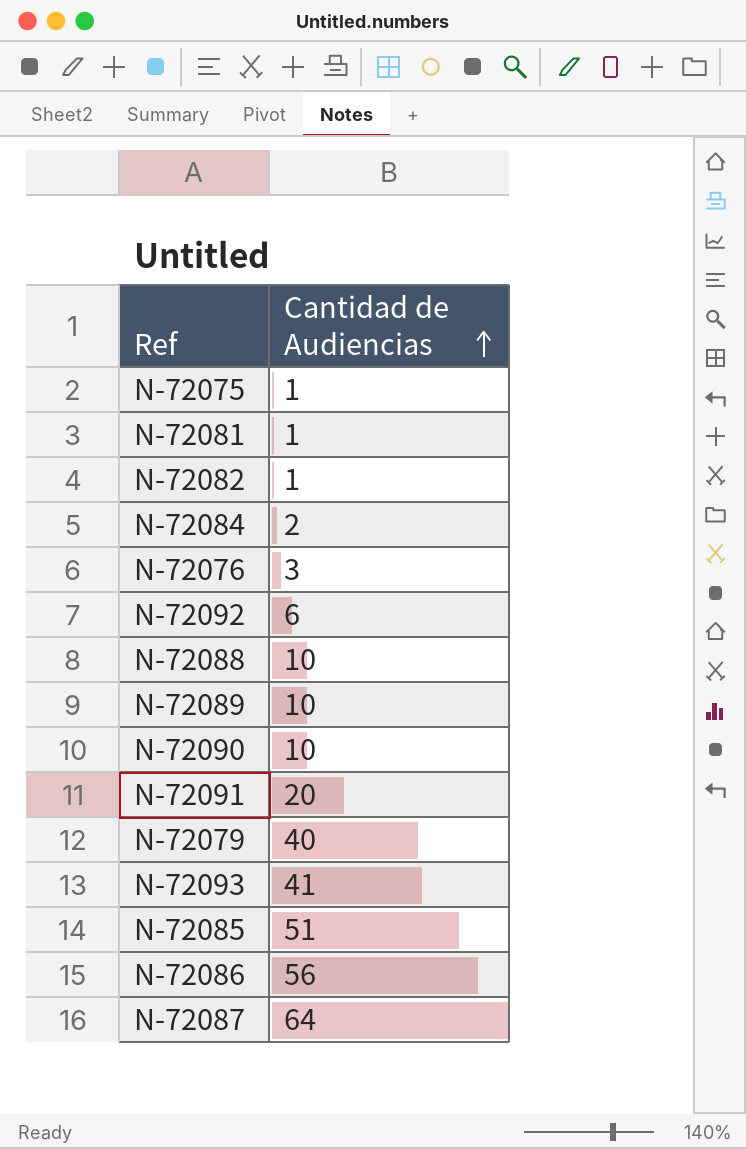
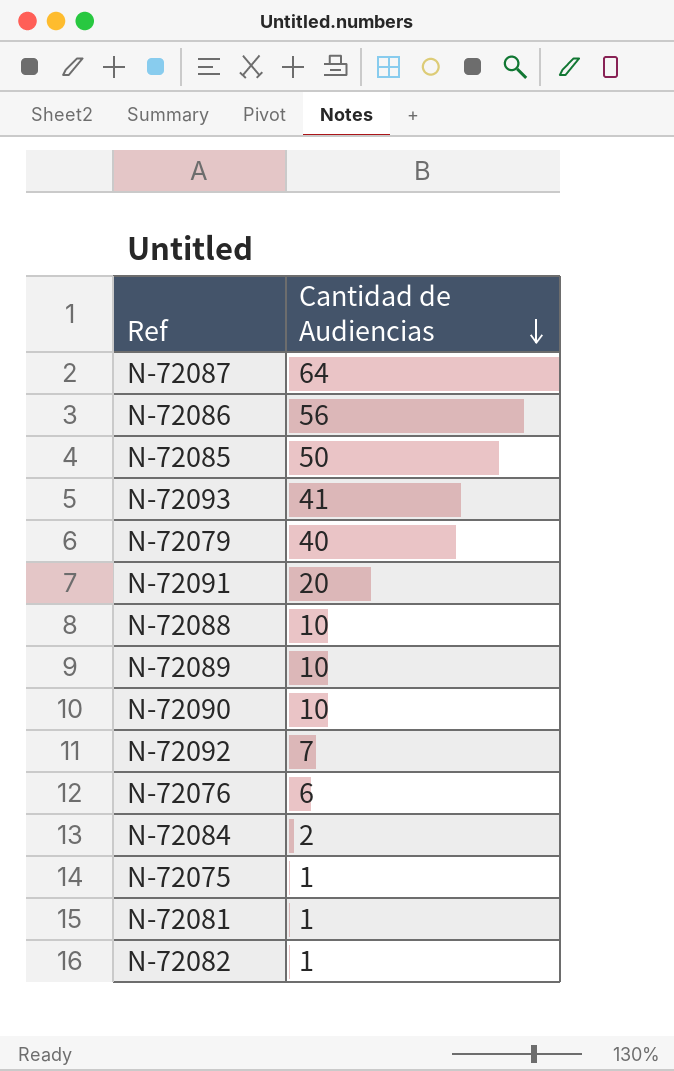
row order: Cantidad de Audiencias ascending -> Cantidad de Audiencias descending
N-72085 | Cantidad de Audiencias: 51 -> 50
N-72092 | Cantidad de Audiencias: 6 -> 7
N-72076 | Cantidad de Audiencias: 3 -> 6

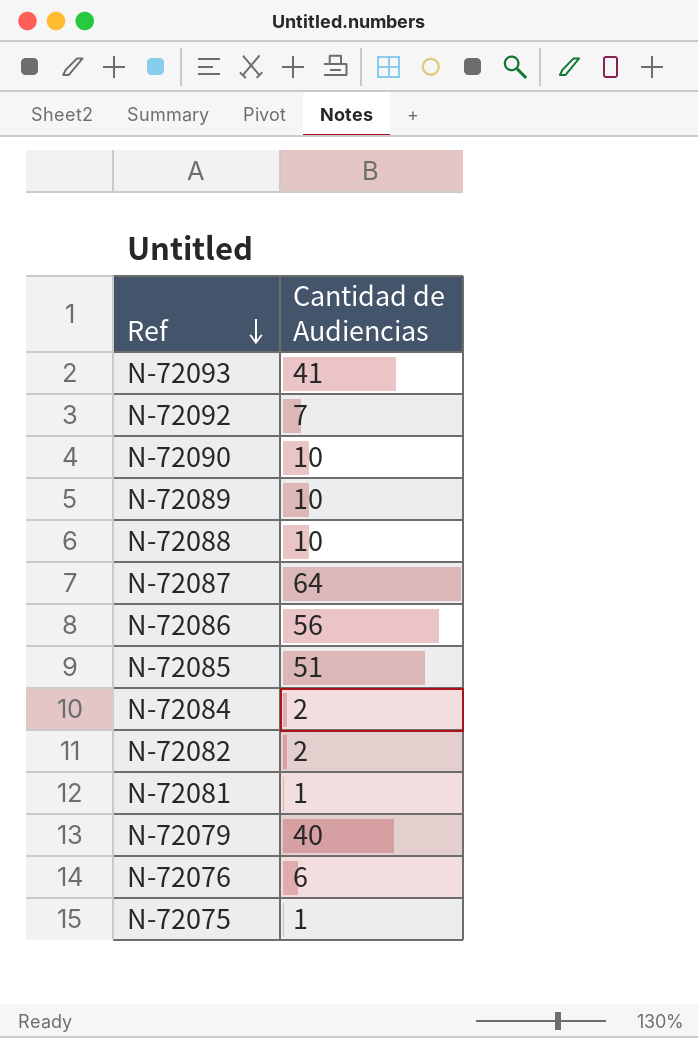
row order: Cantidad de Audiencias descending -> Ref descending
row N-72091: 20 -> none
N-72085 | Cantidad de Audiencias: 50 -> 51
N-72082 | Cantidad de Audiencias: 1 -> 2

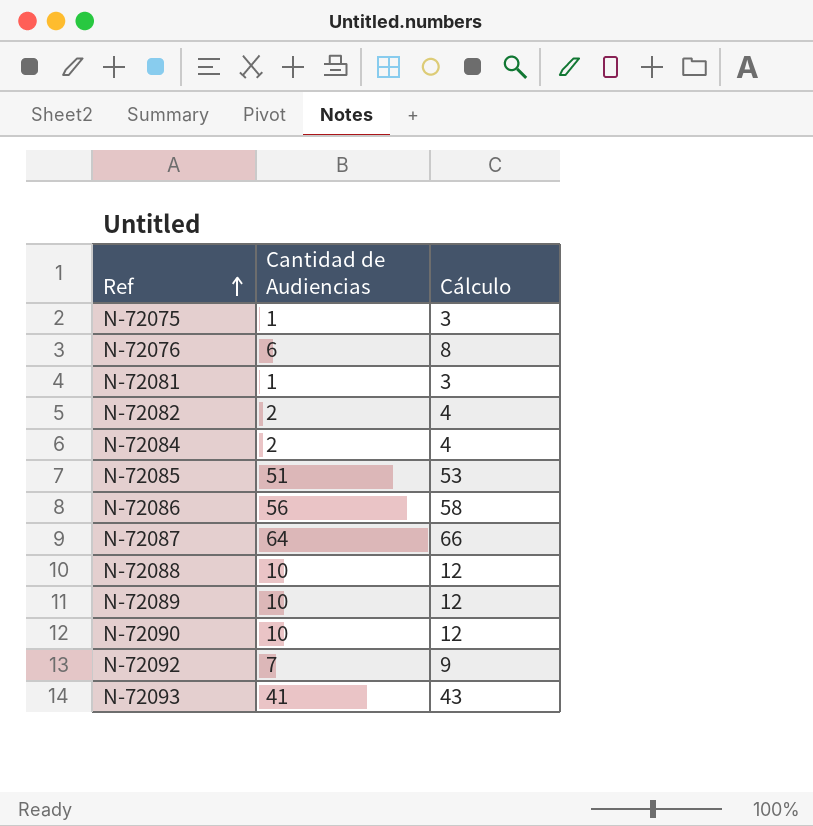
row order: Ref descending -> Ref ascending
column Cálculo | formula: none -> [Cantidad de Audiencias] + 2
row N-72079: 40 -> none

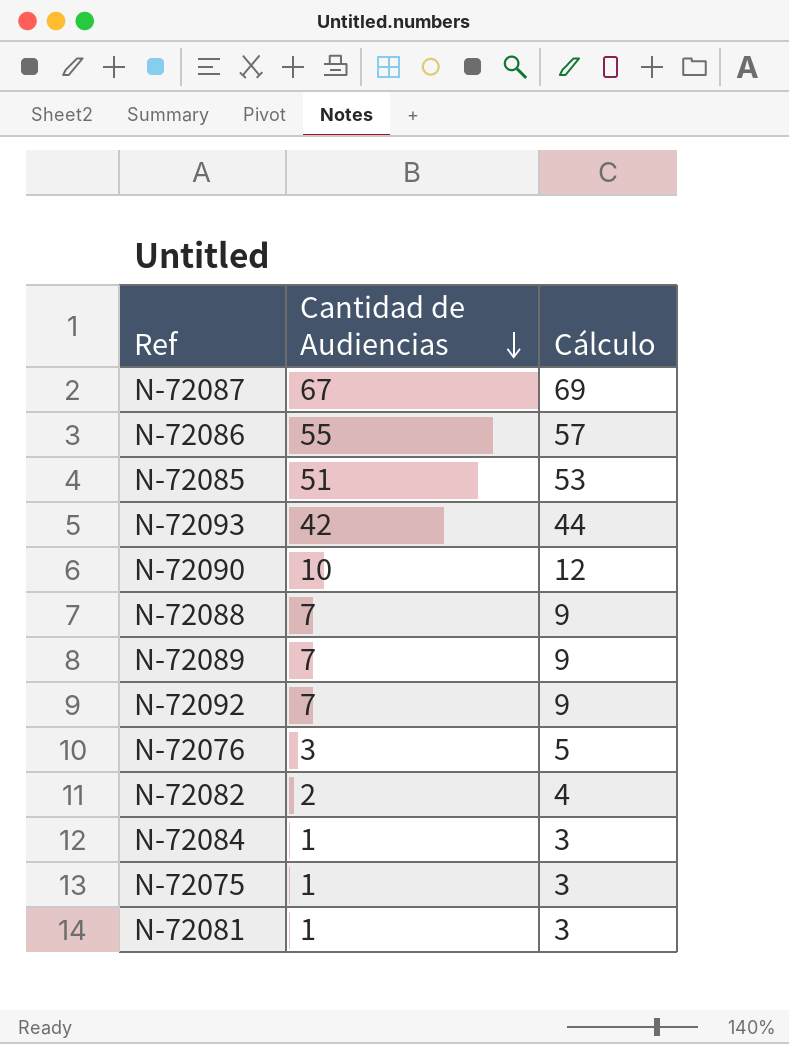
row order: Ref ascending -> Cantidad de Audiencias descending
N-72087 | Cantidad de Audiencias: 64 -> 67
N-72087 | Cálculo: 66 -> 69
N-72086 | Cantidad de Audiencias: 56 -> 55
N-72086 | Cálculo: 58 -> 57
N-72093 | Cantidad de Audiencias: 41 -> 42
N-72093 | Cálculo: 43 -> 44
N-72088 | Cantidad de Audiencias: 10 -> 7
N-72088 | Cálculo: 12 -> 9
N-72089 | Cantidad de Audiencias: 10 -> 7
N-72089 | Cálculo: 12 -> 9
N-72076 | Cantidad de Audiencias: 6 -> 3
N-72076 | Cálculo: 8 -> 5
N-72084 | Cantidad de Audiencias: 2 -> 1
N-72084 | Cálculo: 4 -> 3

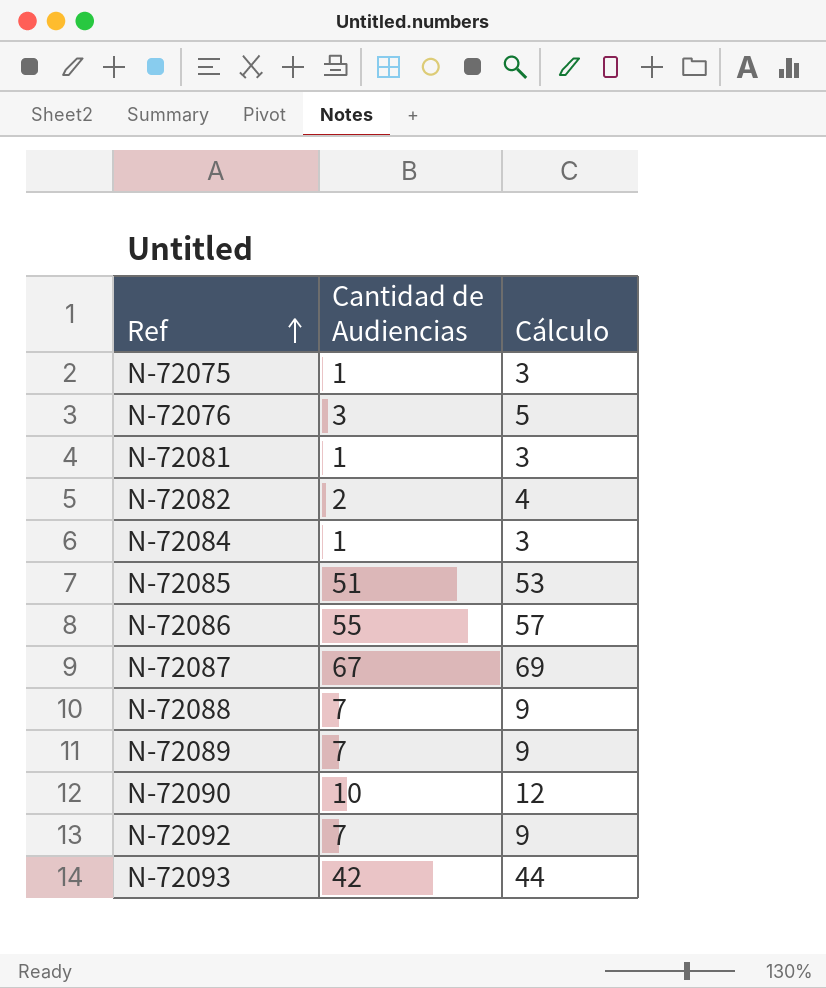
row order: Cantidad de Audiencias descending -> Ref ascending

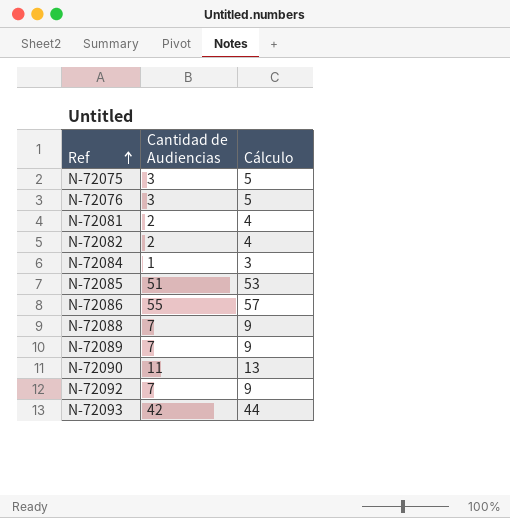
row N-72087: 67 | 69 -> none
N-72075 | Cantidad de Audiencias: 1 -> 3
N-72075 | Cálculo: 3 -> 5
N-72081 | Cantidad de Audiencias: 1 -> 2
N-72081 | Cálculo: 3 -> 4
N-72090 | Cantidad de Audiencias: 10 -> 11
N-72090 | Cálculo: 12 -> 13

